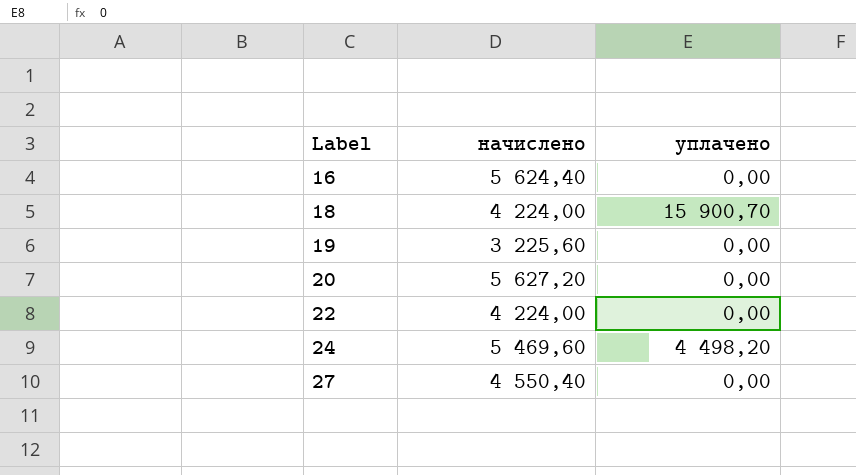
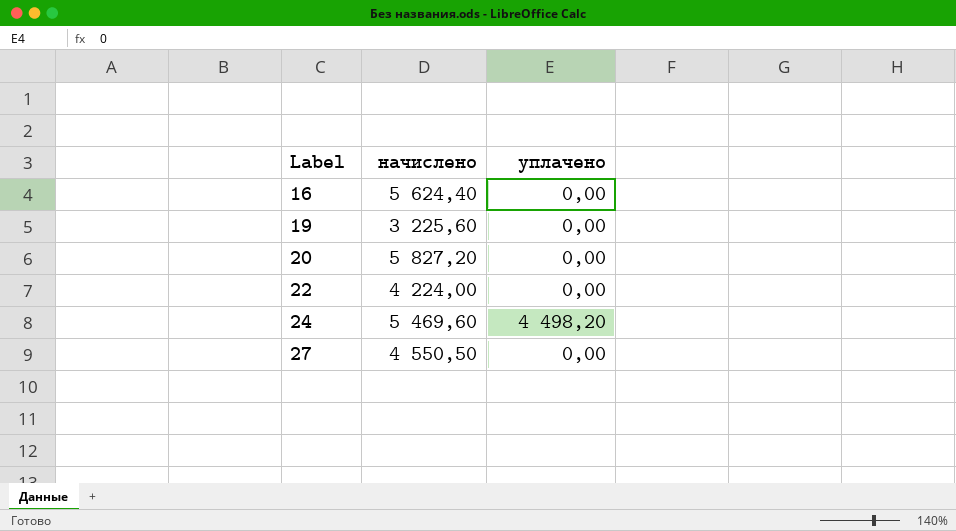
row 18: 4 224,00 | 15 900,70 -> none
20 | начислено: 5 627,20 -> 5 827,20
27 | начислено: 4 550,40 -> 4 550,50

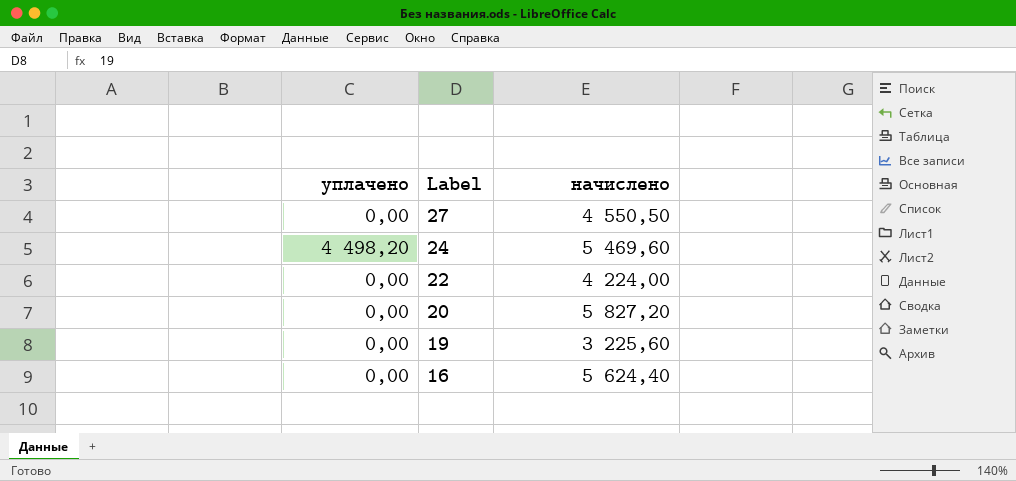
row order: Label ascending -> Label descending
column уплачено | position: 3 -> 1

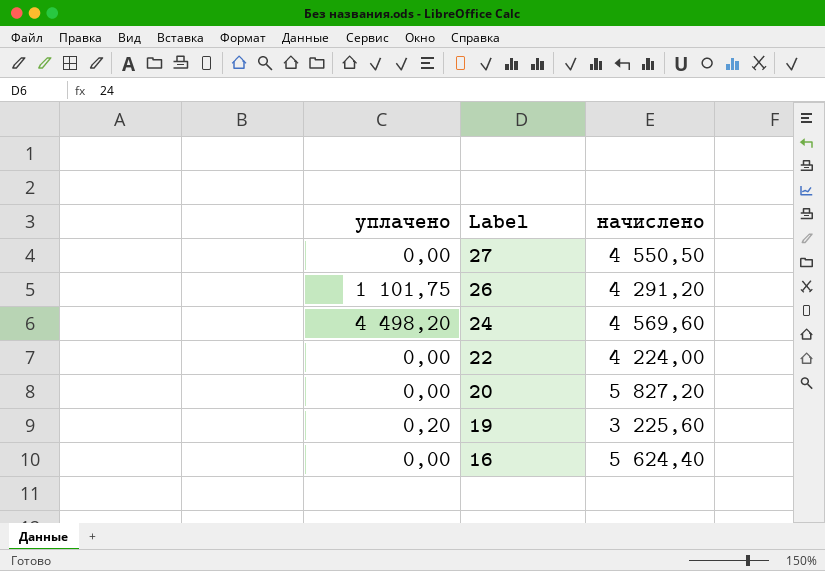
row 26: none -> 1 101,75 | 4 291,20
24 | начислено: 5 469,60 -> 4 569,60
19 | уплачено: 0,00 -> 0,20

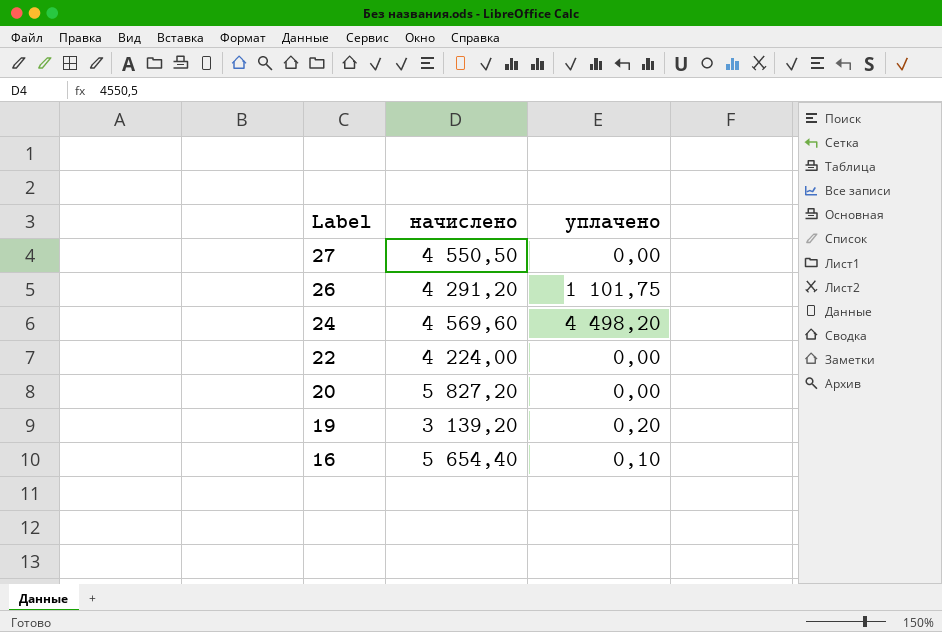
column уплачено | position: 1 -> 3
19 | начислено: 3 225,60 -> 3 139,20
16 | начислено: 5 624,40 -> 5 654,40
16 | уплачено: 0,00 -> 0,10

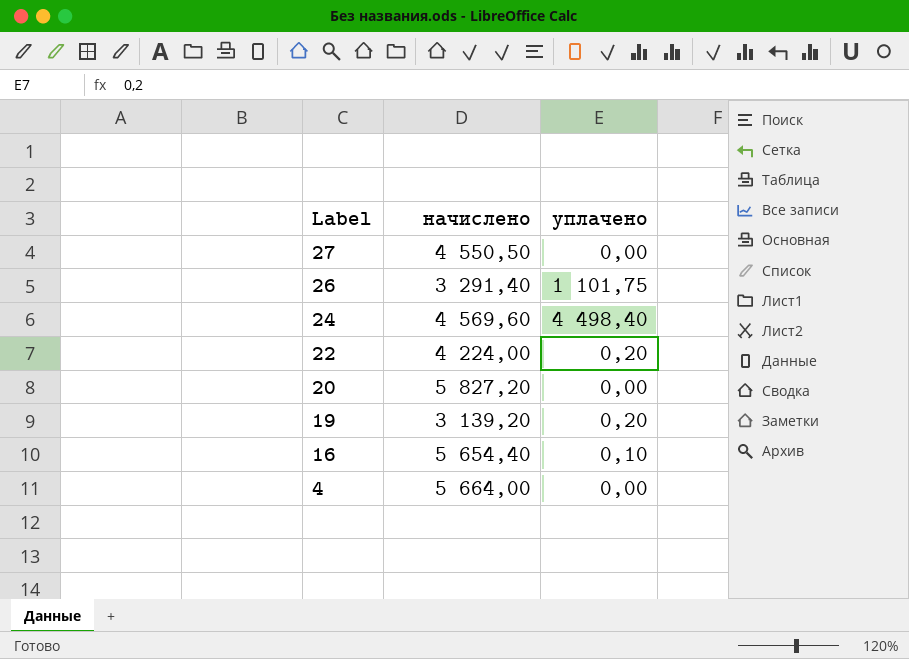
26 | начислено: 4 291,20 -> 3 291,40
24 | уплачено: 4 498,20 -> 4 498,40
22 | уплачено: 0,00 -> 0,20
row 4: none -> 5 664,00 | 0,00

